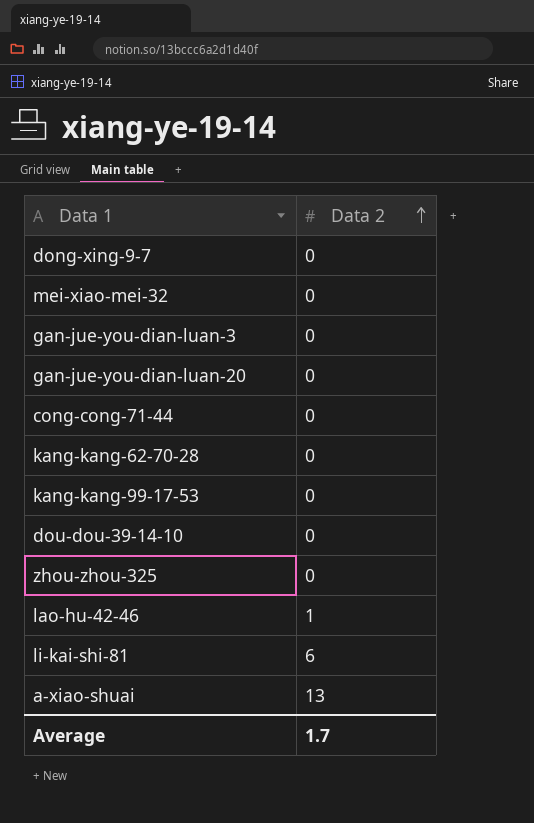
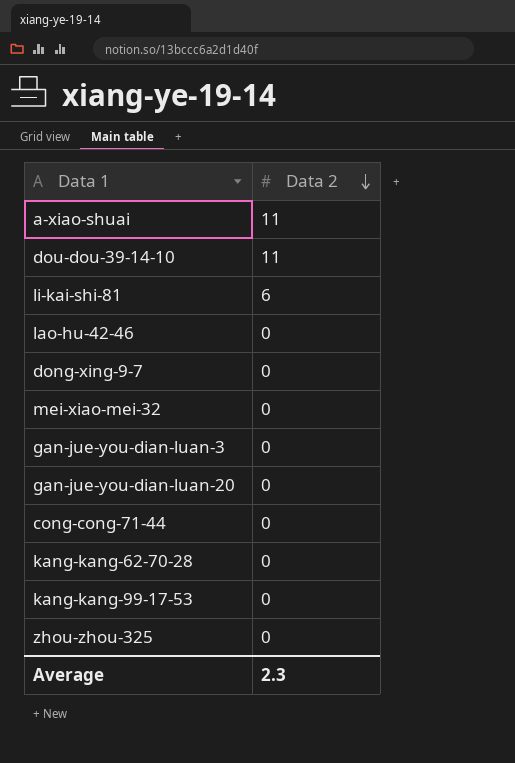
row order: Data 2 ascending -> Data 2 descending
a-xiao-shuai | Data 2: 13 -> 11
dou-dou-39-14-10 | Data 2: 0 -> 11
lao-hu-42-46 | Data 2: 1 -> 0
Average | Data 2: 1.7 -> 2.3

